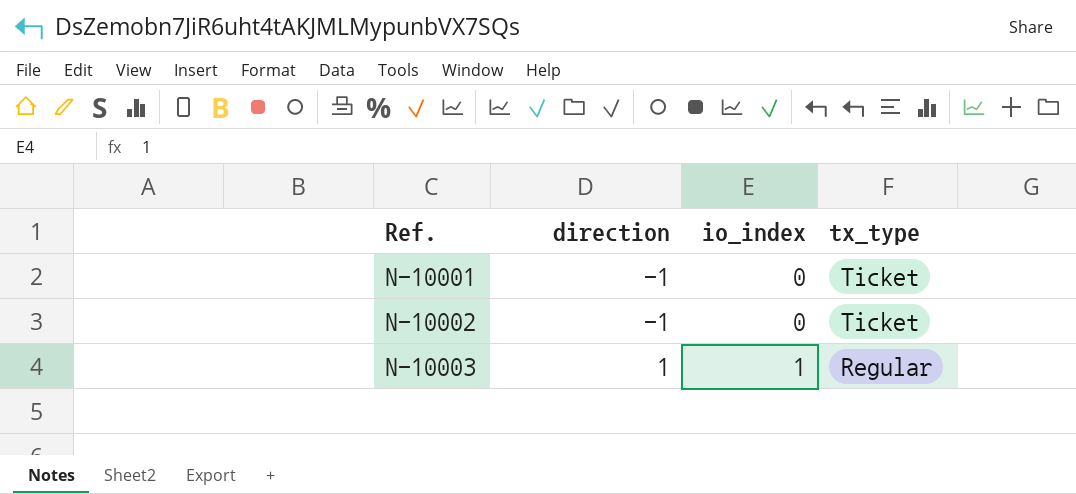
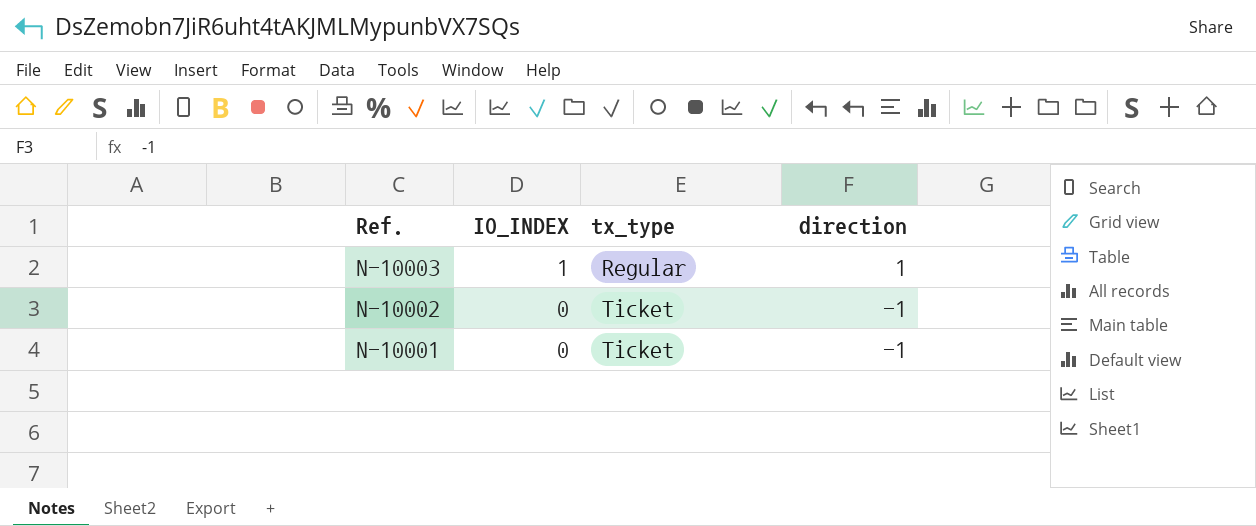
row order: Ref. ascending -> Ref. descending
column name: io_index -> IO_INDEX
column direction | position: 2 -> 4

